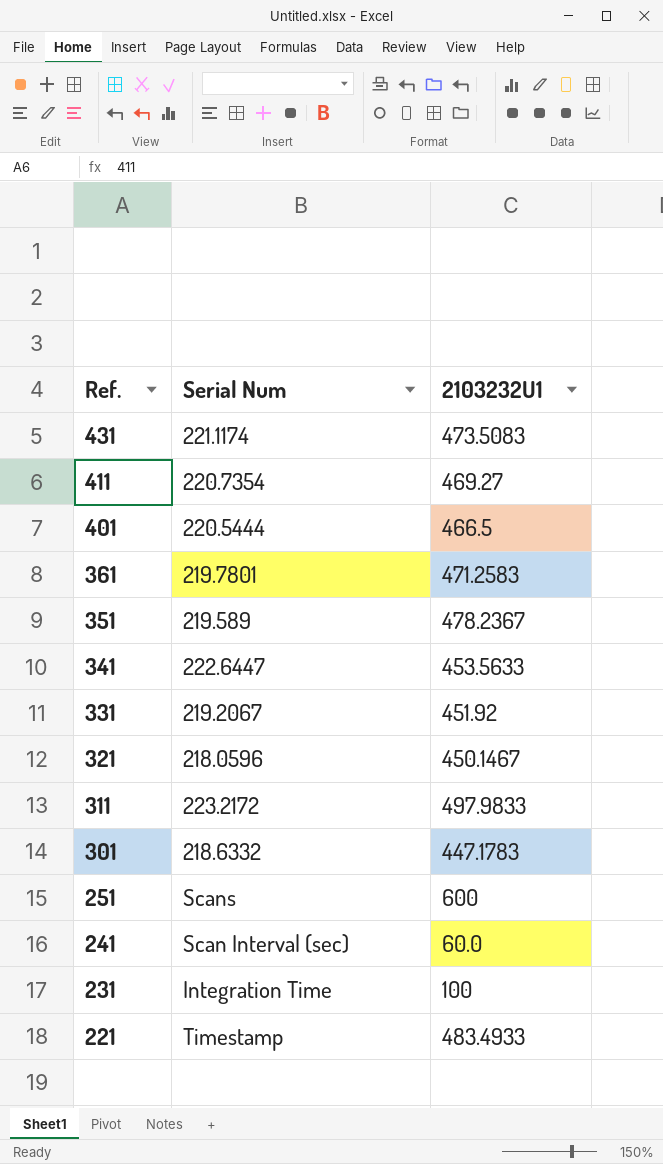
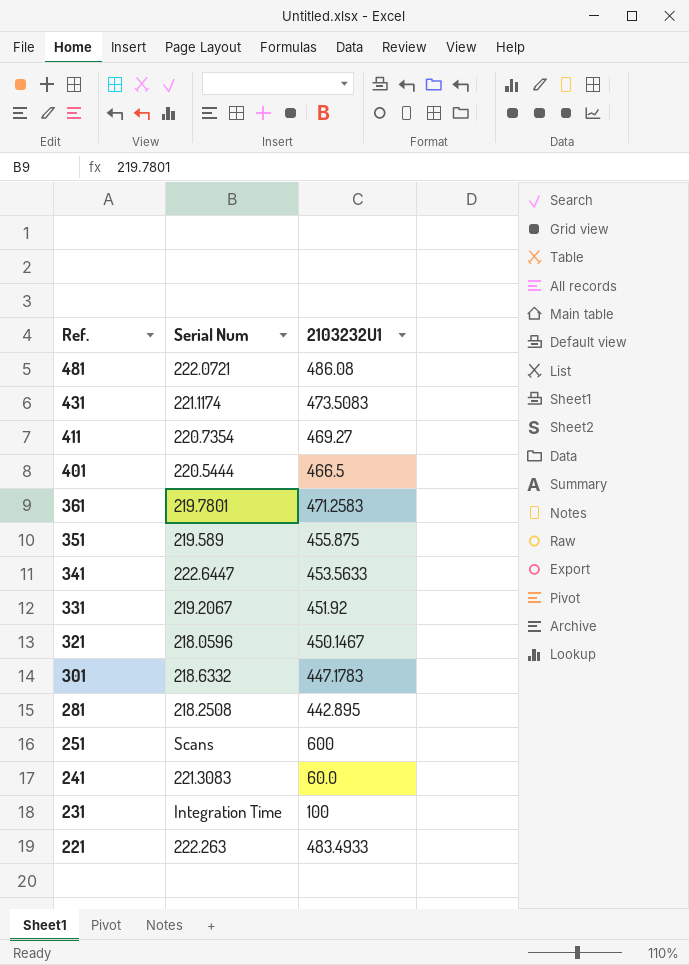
row 311: 223.2172 | 497.9833 -> none
row 481: none -> 222.0721 | 486.08
351 | 2103232U1: 478.2367 -> 455.875
row 281: none -> 218.2508 | 442.895
241 | Serial Num: Scan Interval (sec) -> 221.3083
221 | Serial Num: Timestamp -> 222.263

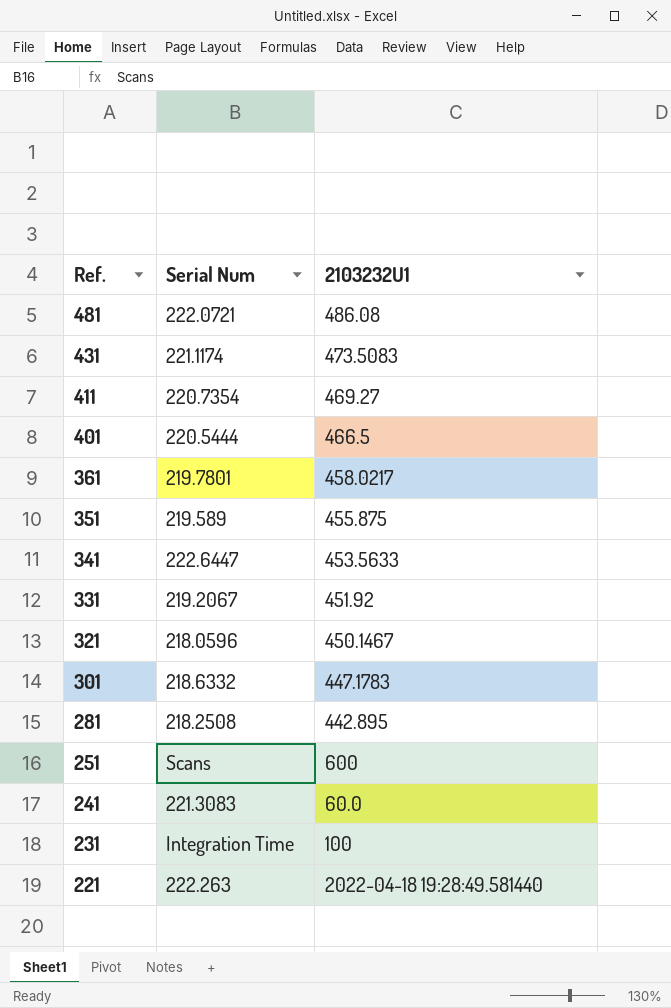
361 | 2103232U1: 471.2583 -> 458.0217
221 | 2103232U1: 483.4933 -> 2022-04-18 19:28:49.581440

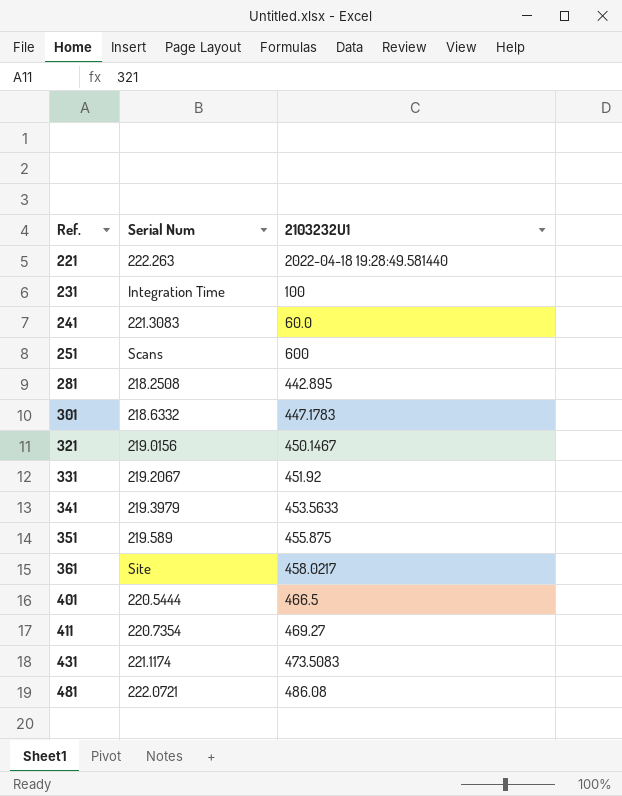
row order: Ref. descending -> Ref. ascending
321 | Serial Num: 218.0596 -> 219.0156
341 | Serial Num: 222.6447 -> 219.3979
361 | Serial Num: 219.7801 -> Site

